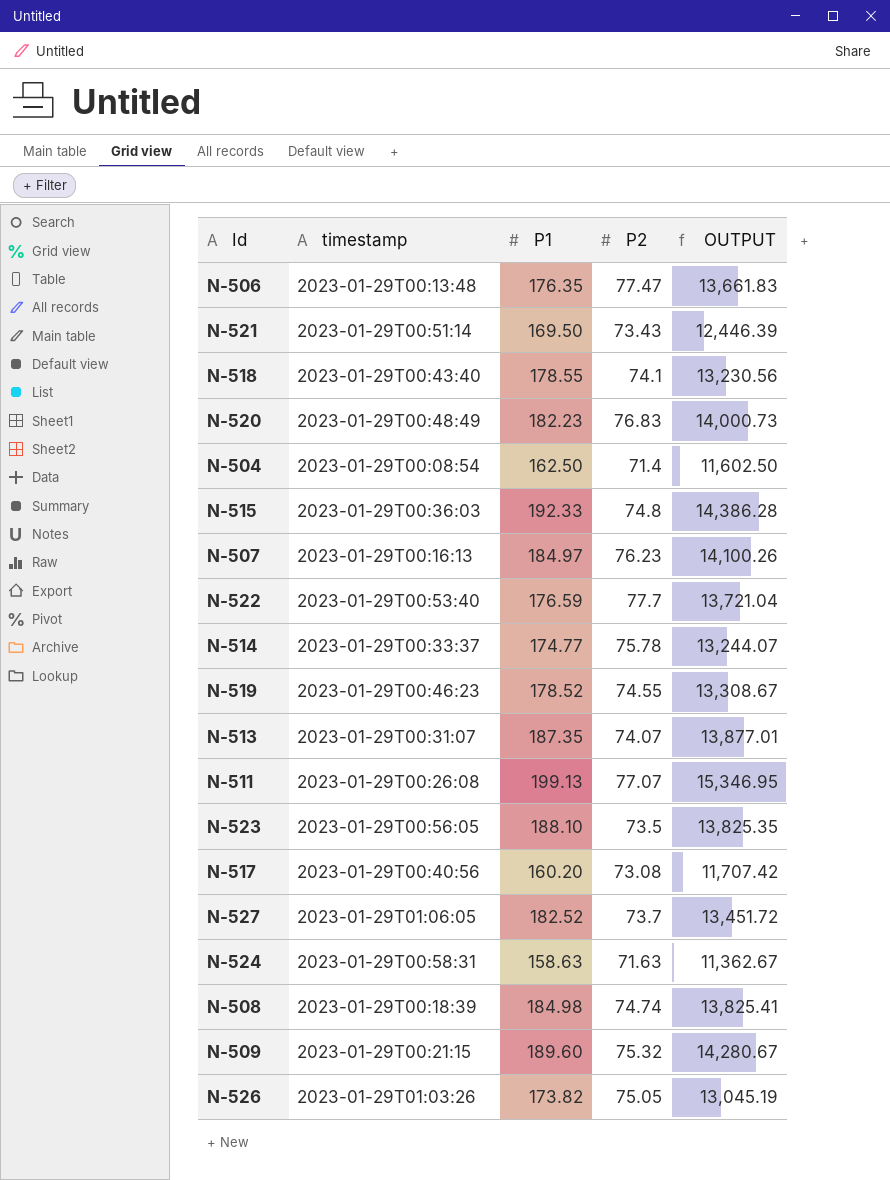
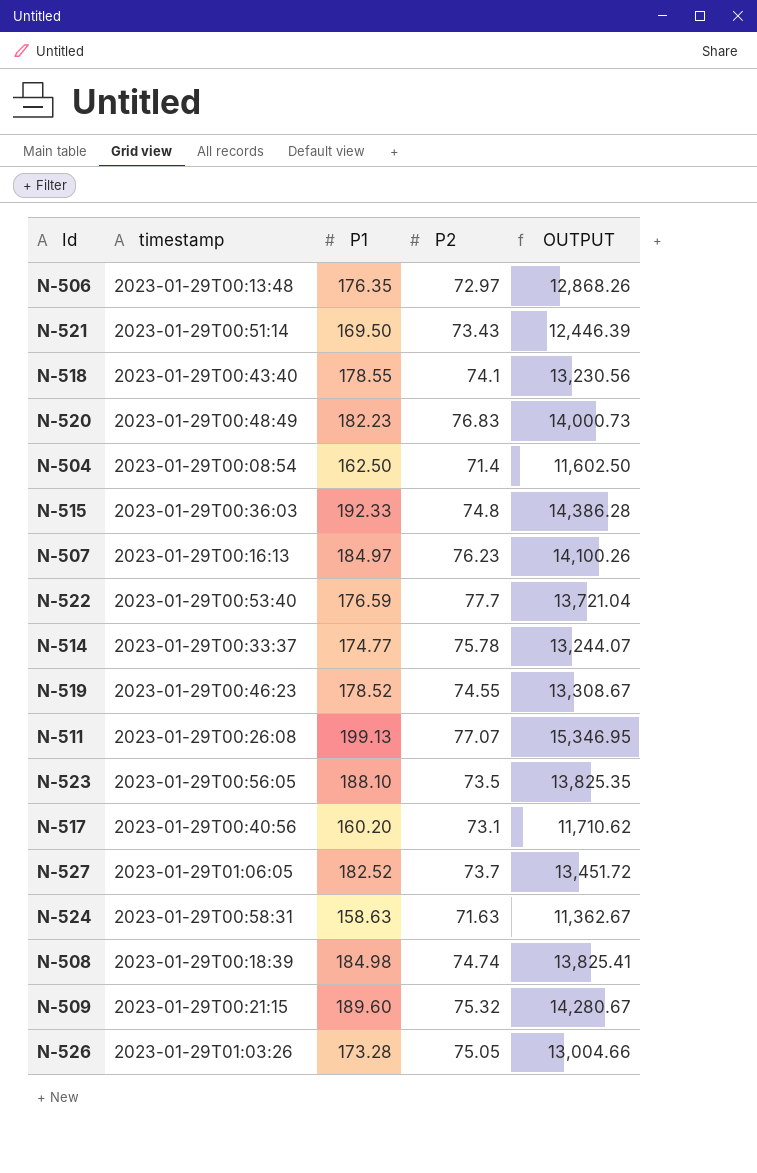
row N-513: 2023-01-29T00:31:07 | 187.35 | 74.07 | 13,877.01 -> none
N-506 | P2: 77.47 -> 72.97
N-506 | OUTPUT: 13,661.83 -> 12,868.26
N-517 | P2: 73.08 -> 73.1
N-517 | OUTPUT: 11,707.42 -> 11,710.62
N-526 | P1: 173.82 -> 173.28
N-526 | OUTPUT: 13,045.19 -> 13,004.66

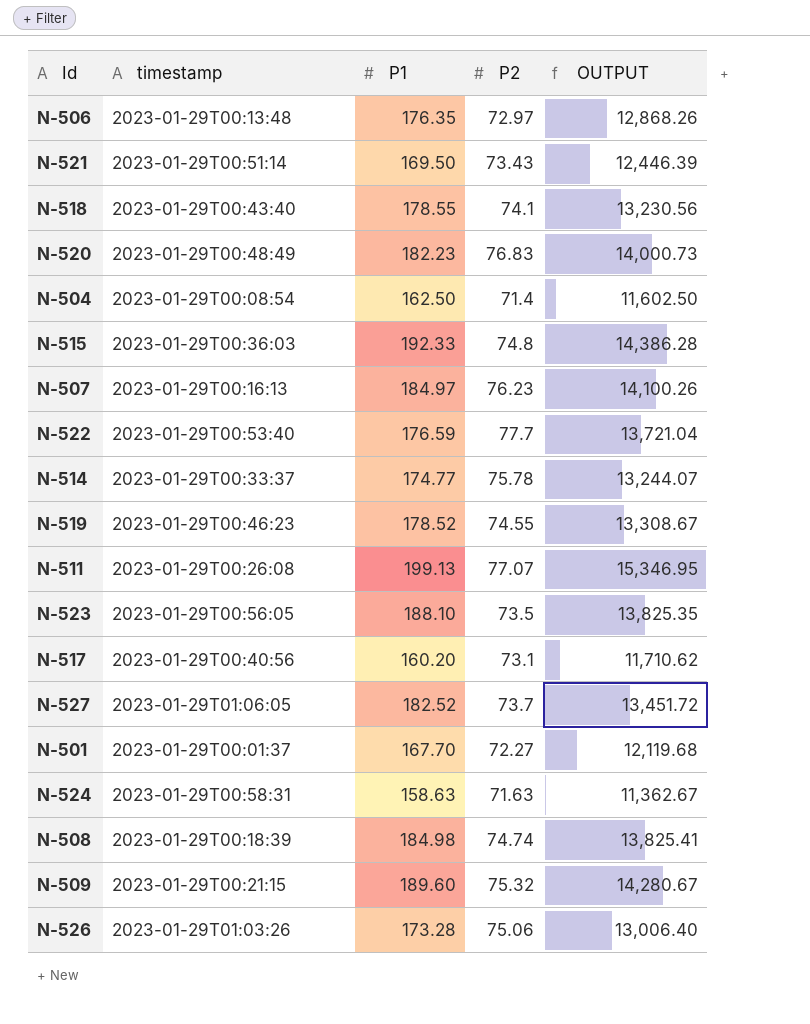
row N-501: none -> 2023-01-29T00:01:37 | 167.70 | 72.27 | 12,119.68
N-526 | P2: 75.05 -> 75.06
N-526 | OUTPUT: 13,004.66 -> 13,006.40

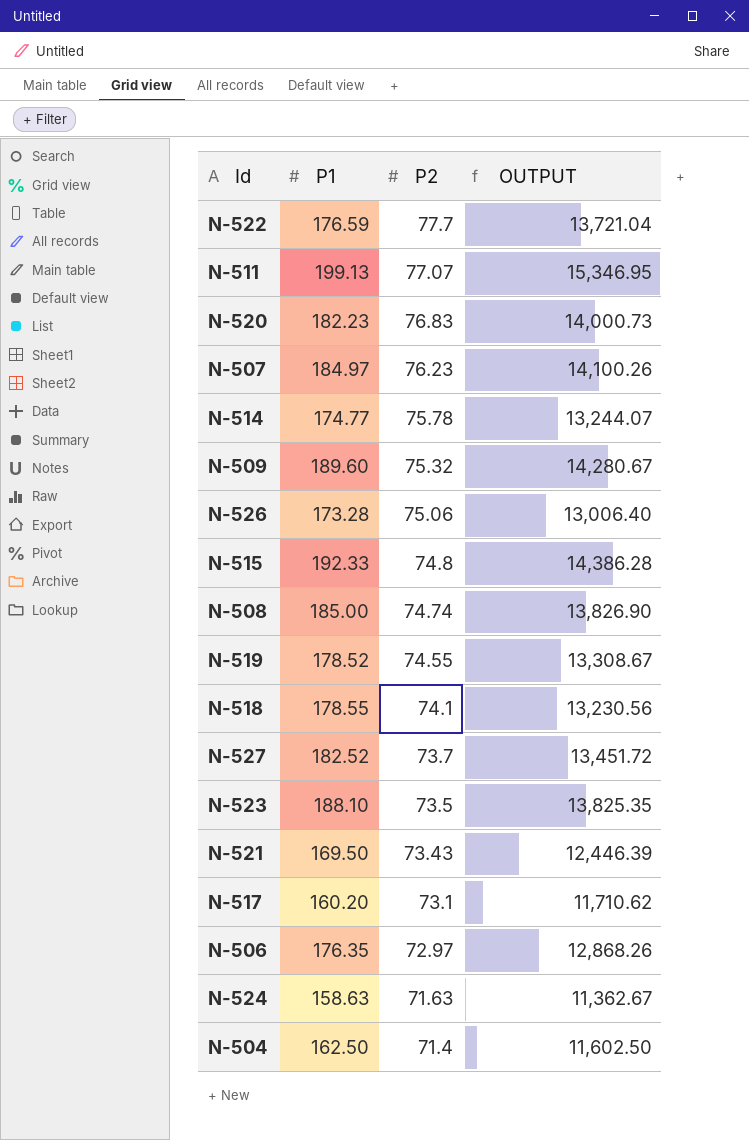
row order: none -> P2 descending
column timestamp | position: 2 -> none
row N-501: 2023-01-29T00:01:37 | 167.70 | 72.27 | 12,119.68 -> none
N-508 | P1: 184.98 -> 185.00
N-508 | OUTPUT: 13,825.41 -> 13,826.90

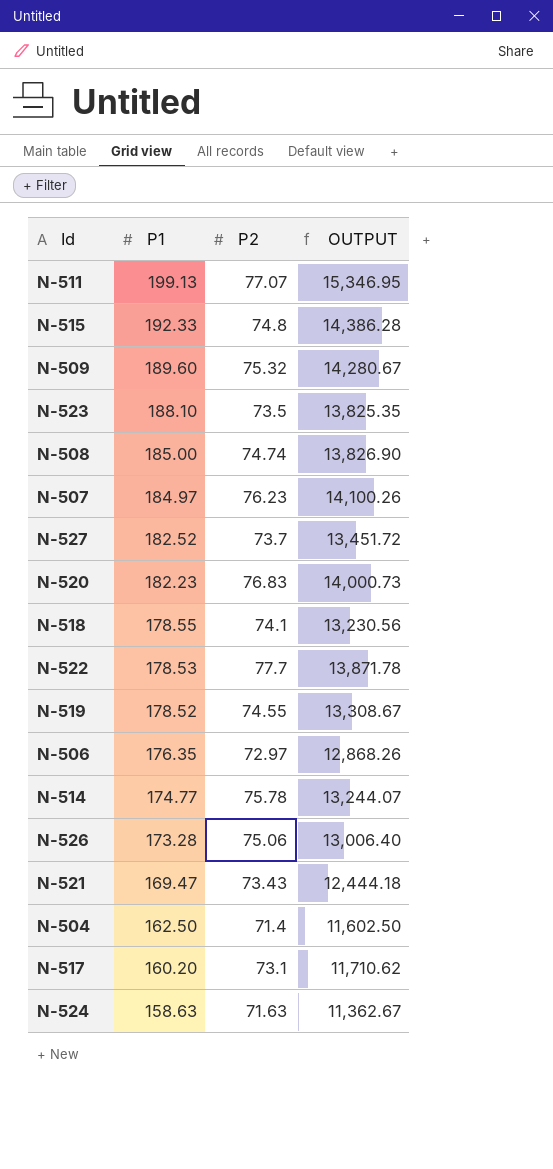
row order: P2 descending -> P1 descending
N-522 | P1: 176.59 -> 178.53
N-522 | OUTPUT: 13,721.04 -> 13,871.78
N-521 | P1: 169.50 -> 169.47
N-521 | OUTPUT: 12,446.39 -> 12,444.18

